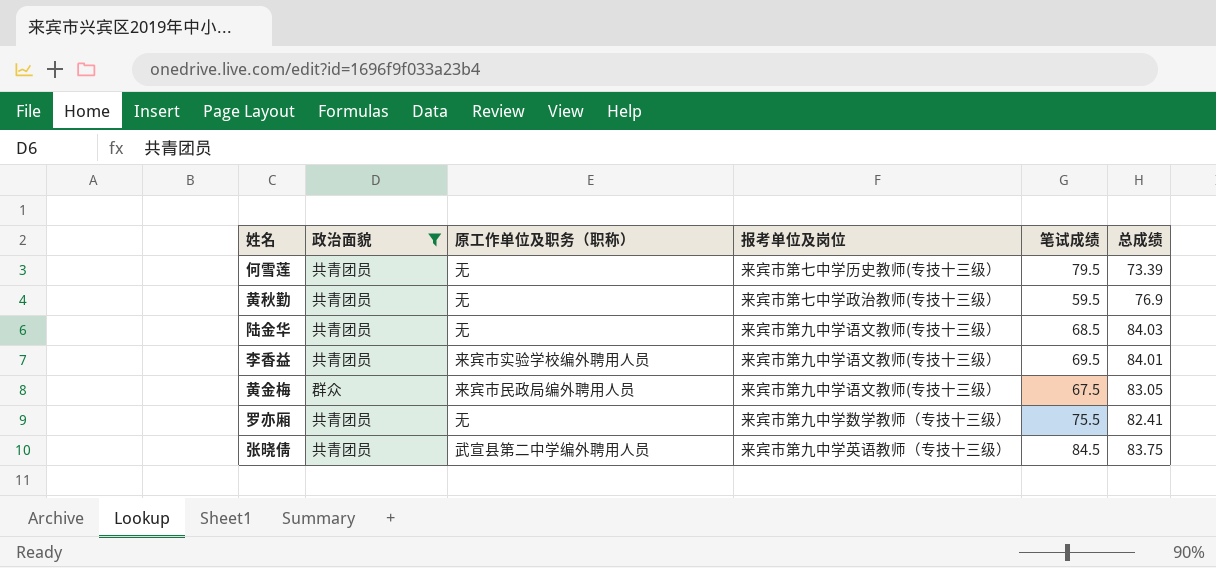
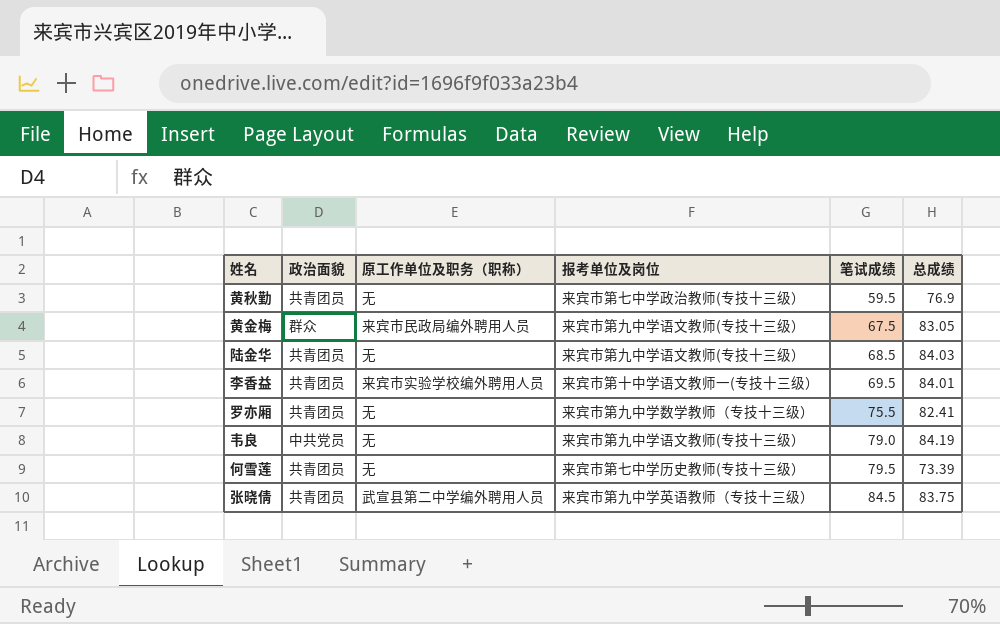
filter: 政治面貌 != 中共党员 -> none
row order: none -> 笔试成绩 ascending
李香益 | 报考单位及岗位: 来宾市第九中学语文教师(专技十三级） -> 来宾市第十中学语文教师一(专技十三级）

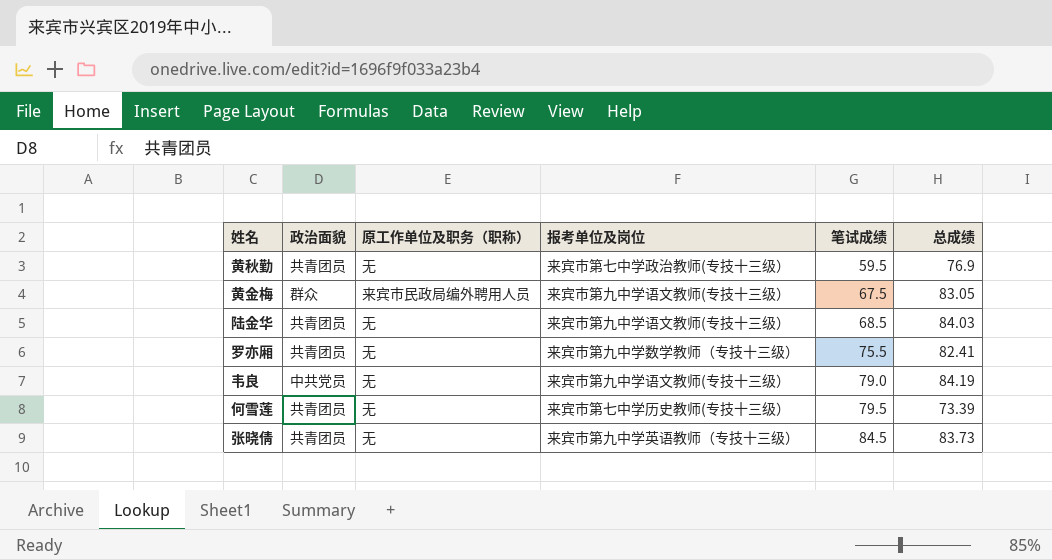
row 李香益: 共青团员 | 来宾市实验学校编外聘用人员 | 来宾市第十中学语文教师一(专技十三级） | 69.5 | 84.01 -> none
张晓倩 | 原工作单位及职务（职称）: 武宣县第二中学编外聘用人员 -> 无
张晓倩 | 总成绩: 83.75 -> 83.73

